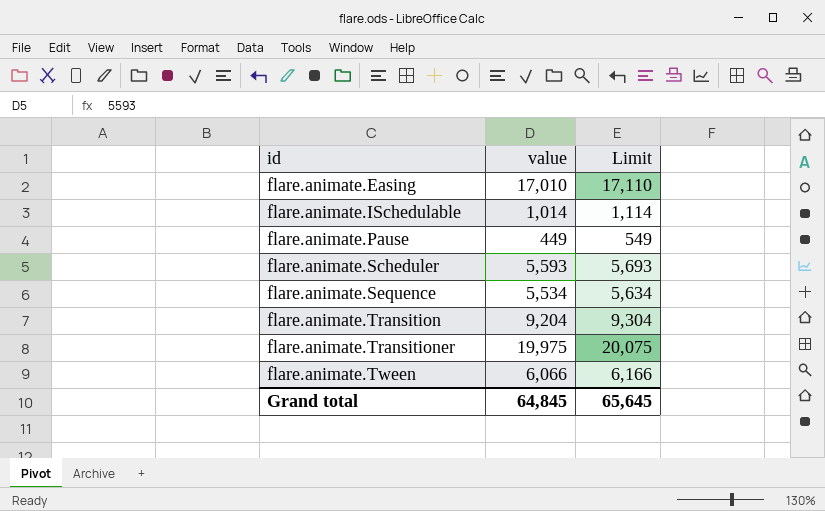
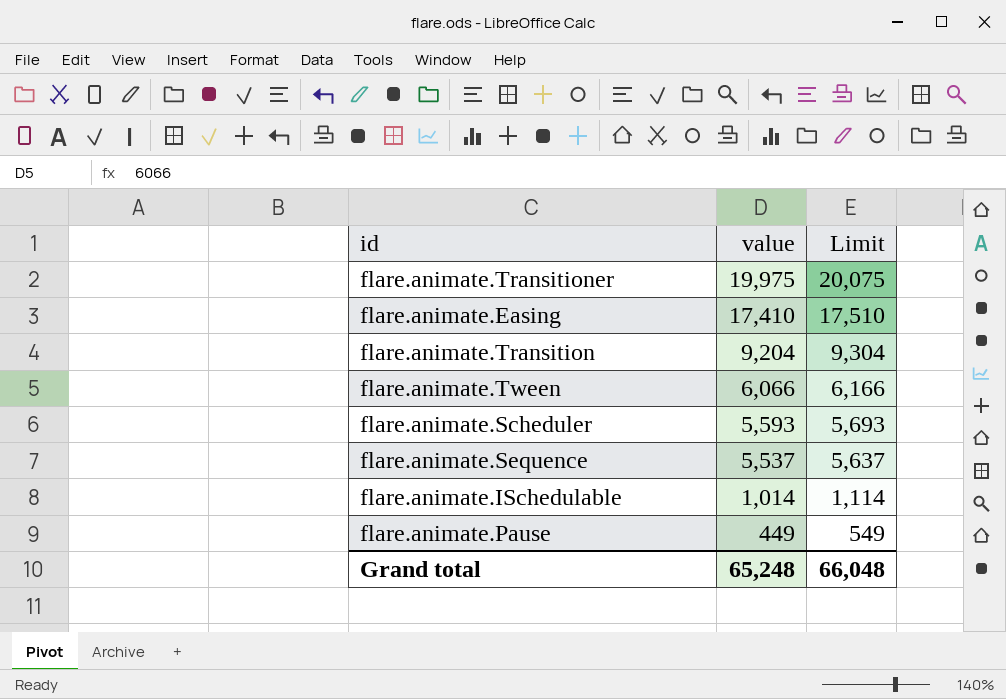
row order: id ascending -> value descending
flare.animate.Easing | value: 17,010 -> 17,410
flare.animate.Easing | Limit: 17,110 -> 17,510
flare.animate.Sequence | value: 5,534 -> 5,537
flare.animate.Sequence | Limit: 5,634 -> 5,637
Grand total | value: 64,845 -> 65,248
Grand total | Limit: 65,645 -> 66,048

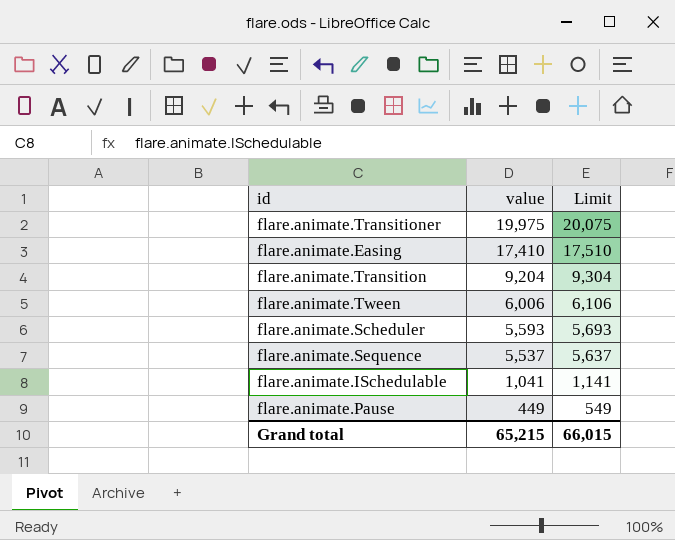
flare.animate.Tween | value: 6,066 -> 6,006
flare.animate.Tween | Limit: 6,166 -> 6,106
flare.animate.ISchedulable | value: 1,014 -> 1,041
flare.animate.ISchedulable | Limit: 1,114 -> 1,141
Grand total | value: 65,248 -> 65,215
Grand total | Limit: 66,048 -> 66,015

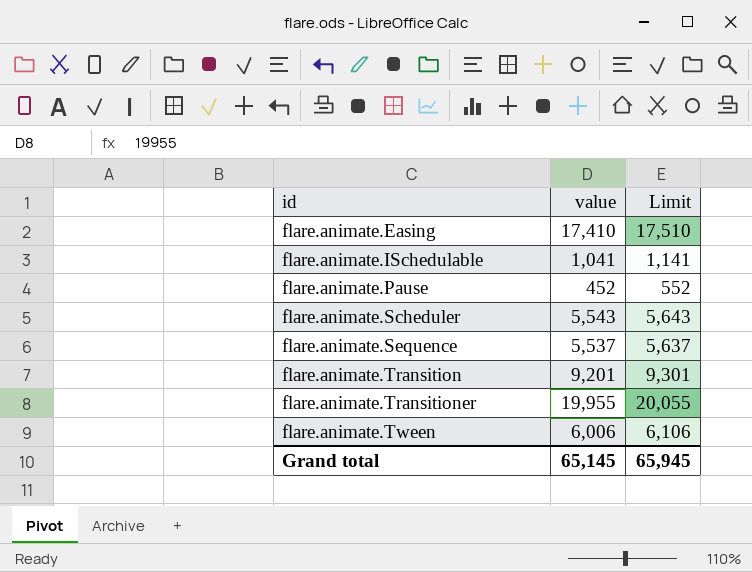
row order: value descending -> id ascending
flare.animate.Pause | value: 449 -> 452
flare.animate.Pause | Limit: 549 -> 552
flare.animate.Scheduler | value: 5,593 -> 5,543
flare.animate.Scheduler | Limit: 5,693 -> 5,643
flare.animate.Transition | value: 9,204 -> 9,201
flare.animate.Transition | Limit: 9,304 -> 9,301
flare.animate.Transitioner | value: 19,975 -> 19,955
flare.animate.Transitioner | Limit: 20,075 -> 20,055
Grand total | value: 65,215 -> 65,145
Grand total | Limit: 66,015 -> 65,945

